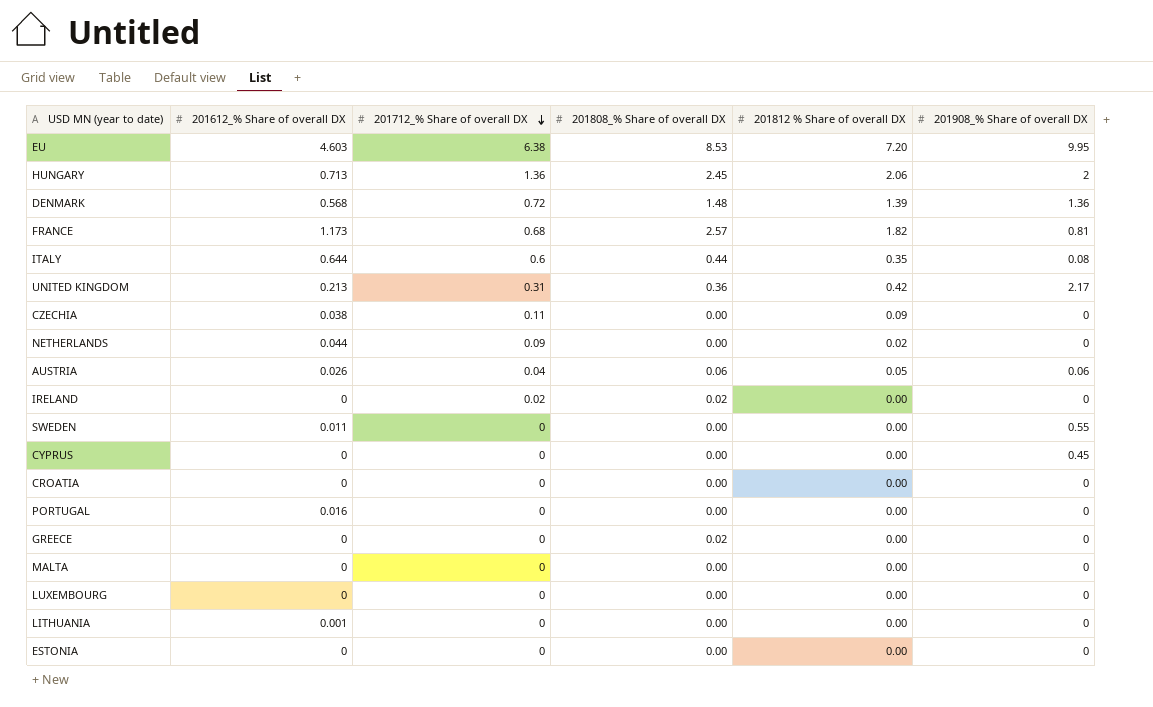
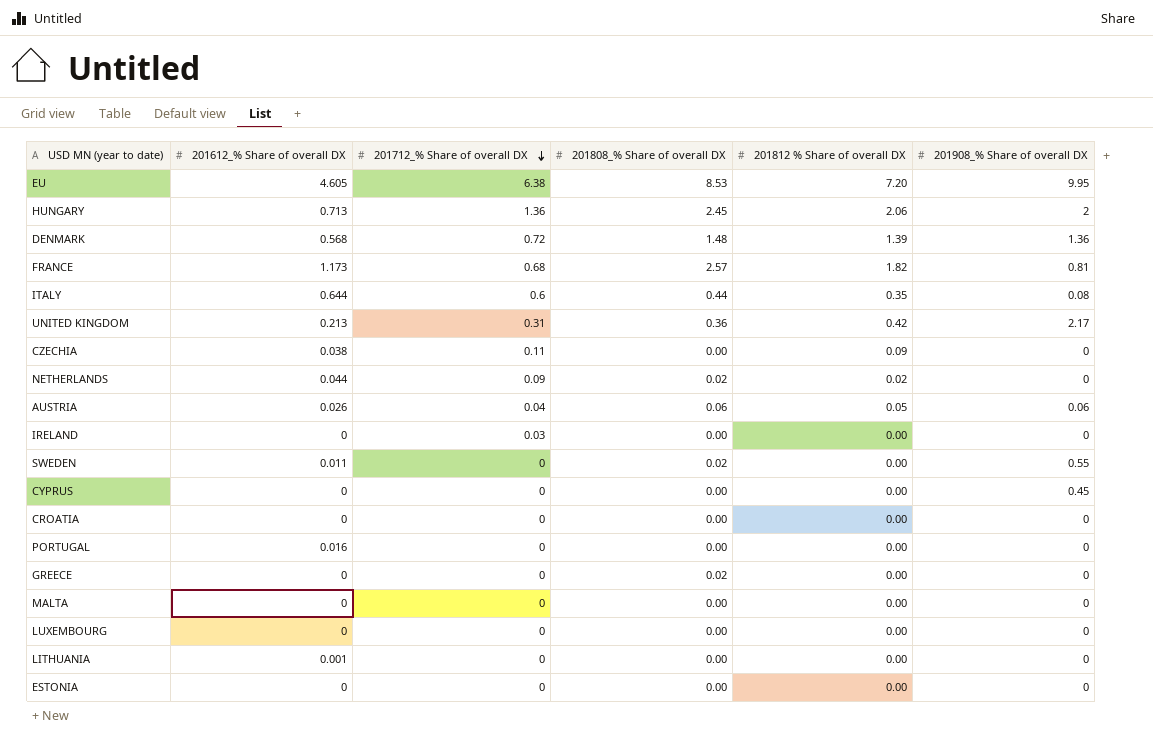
EU | 201612_% Share of overall DX: 4.603 -> 4.605
NETHERLANDS | 201808_% Share of overall DX: 0.00 -> 0.02
IRELAND | 201712_% Share of overall DX: 0.02 -> 0.03
IRELAND | 201808_% Share of overall DX: 0.02 -> 0.00
SWEDEN | 201808_% Share of overall DX: 0.00 -> 0.02

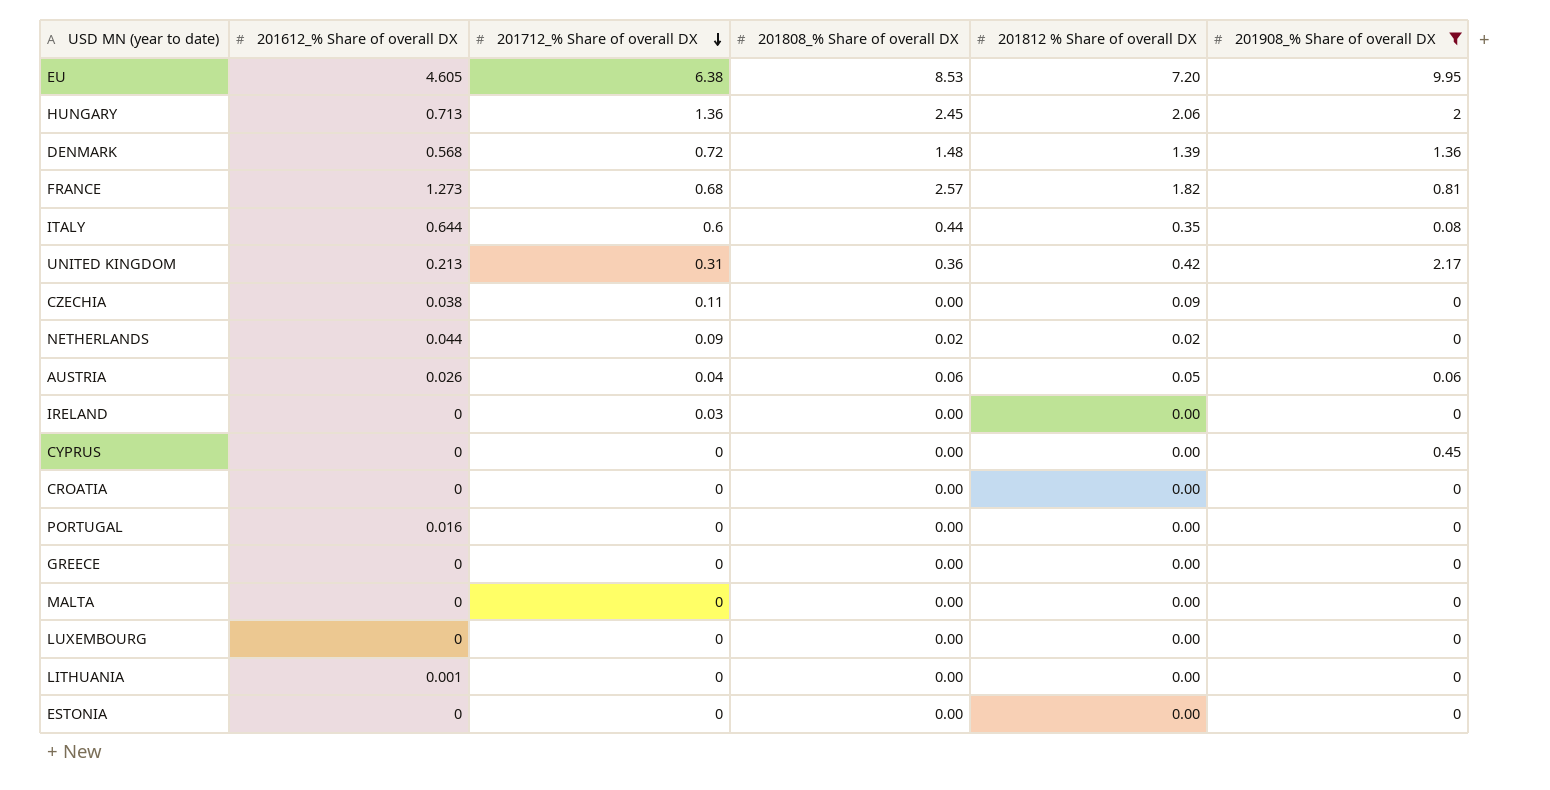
filter: none -> 201908_% Share of overall DX != 0.55
FRANCE | 201612_% Share of overall DX: 1.173 -> 1.273
GREECE | 201808_% Share of overall DX: 0.02 -> 0.00

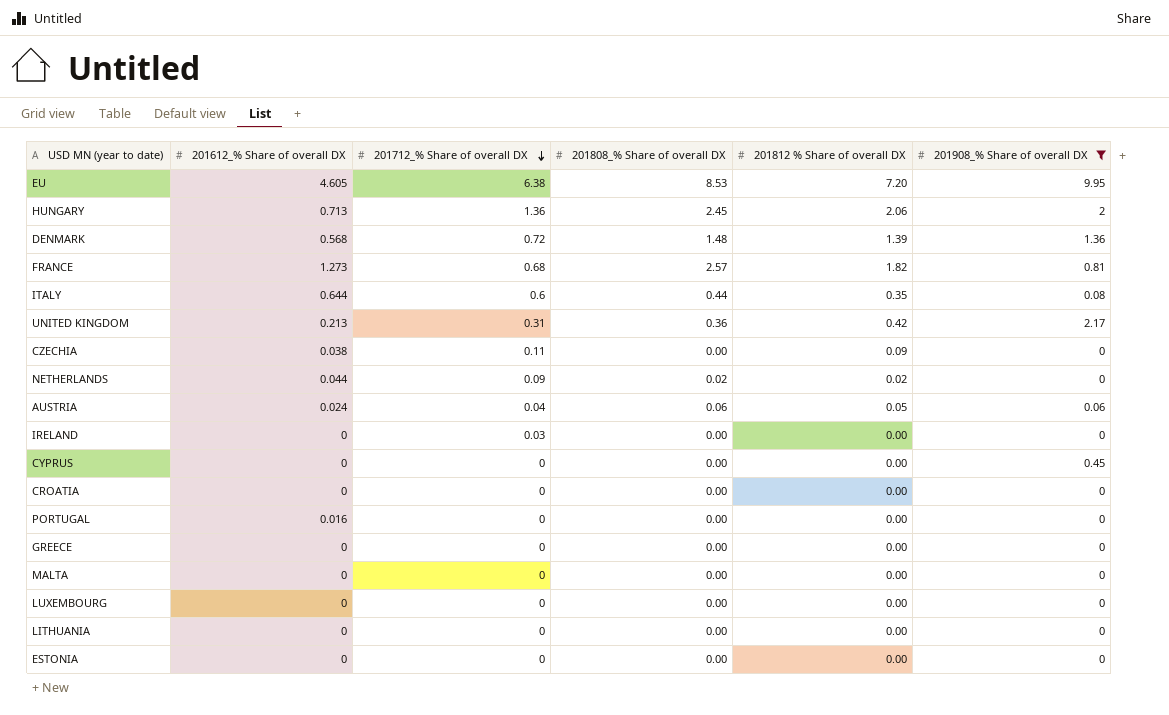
AUSTRIA | 201612_% Share of overall DX: 0.026 -> 0.024
LITHUANIA | 201612_% Share of overall DX: 0.001 -> 0

